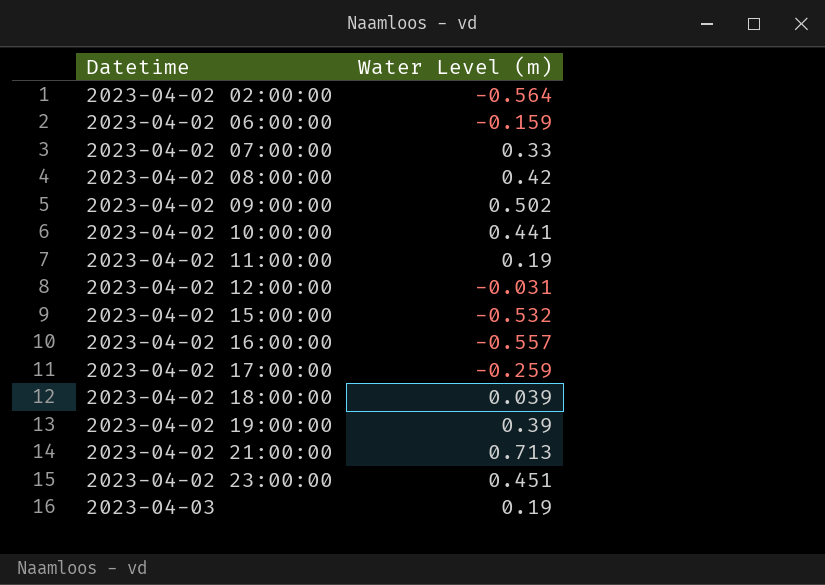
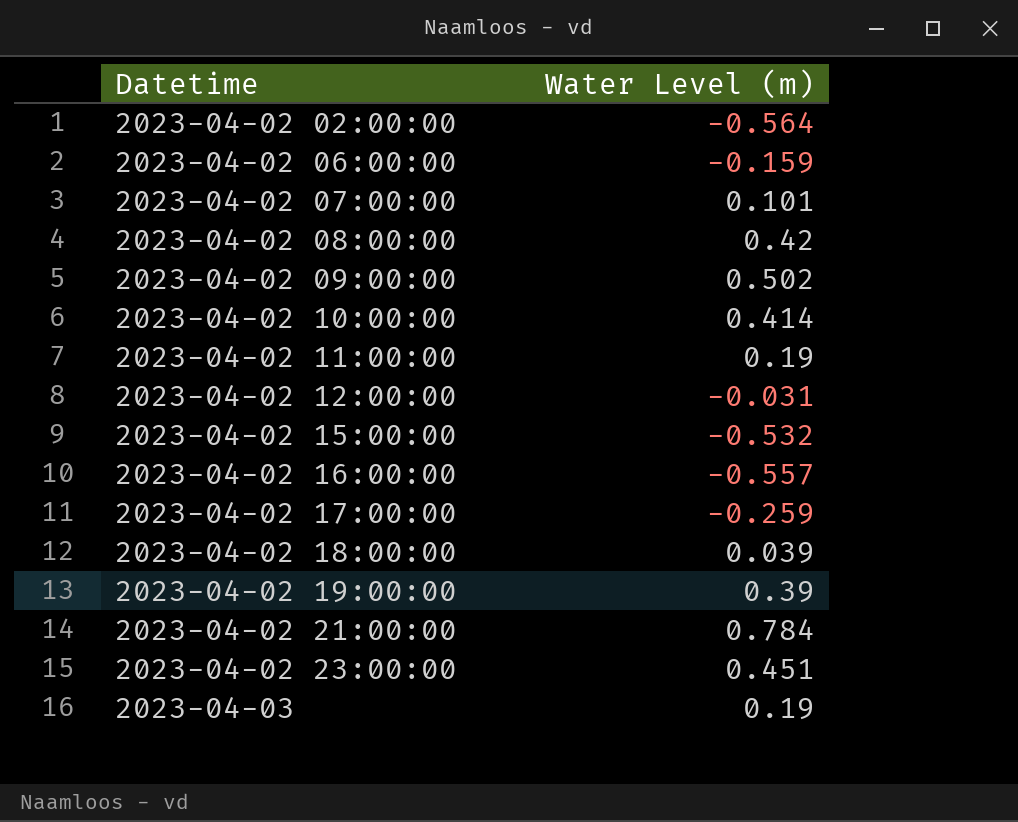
2023-04-02 07:00:00 | Water Level (m): 0.33 -> 0.101
2023-04-02 10:00:00 | Water Level (m): 0.441 -> 0.414
2023-04-02 21:00:00 | Water Level (m): 0.713 -> 0.784

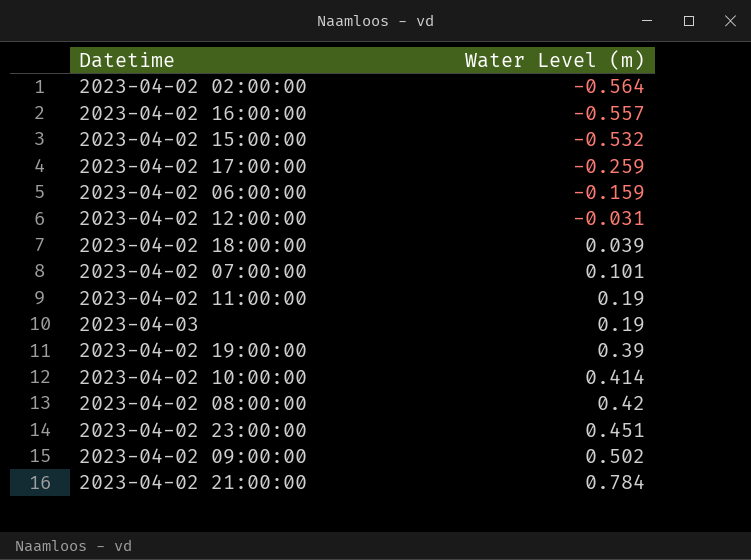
row order: Datetime ascending -> Water Level (m) ascending

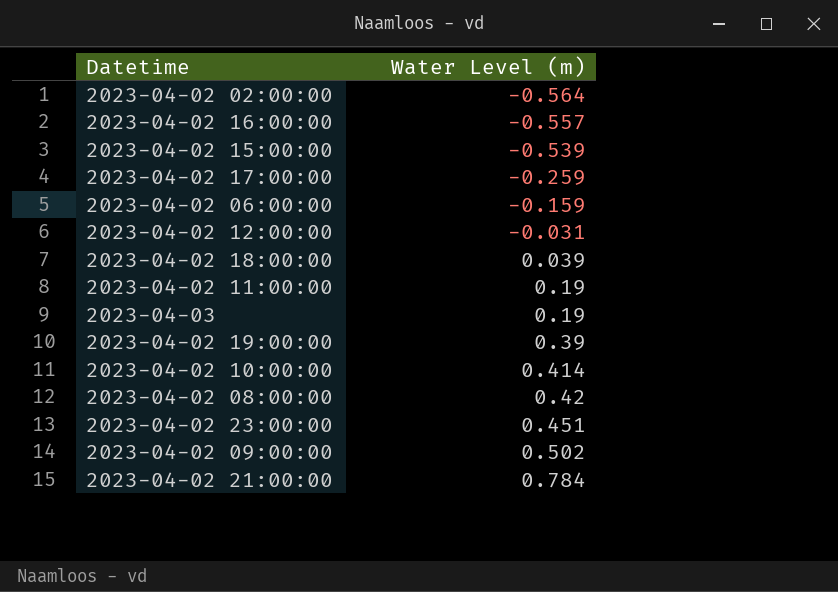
row 2023-04-02 07:00:00: 0.101 -> none
2023-04-02 15:00:00 | Water Level (m): -0.532 -> -0.539

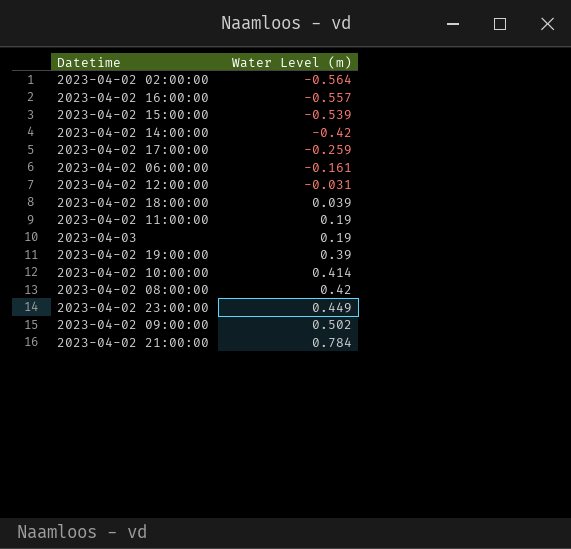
row 2023-04-02 14:00:00: none -> -0.42
2023-04-02 06:00:00 | Water Level (m): -0.159 -> -0.161
2023-04-02 23:00:00 | Water Level (m): 0.451 -> 0.449

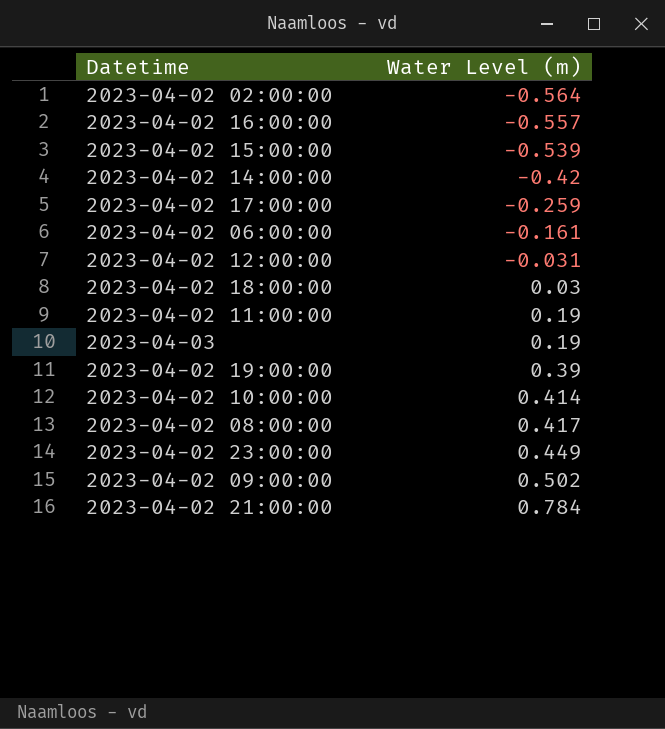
2023-04-02 18:00:00 | Water Level (m): 0.039 -> 0.03
2023-04-02 08:00:00 | Water Level (m): 0.42 -> 0.417

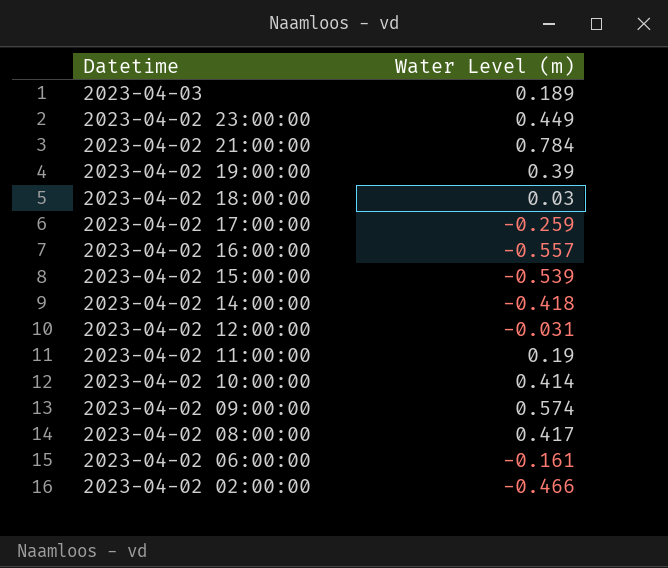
row order: Water Level (m) ascending -> Datetime descending
2023-04-03 | Water Level (m): 0.19 -> 0.189
2023-04-02 14:00:00 | Water Level (m): -0.42 -> -0.418
2023-04-02 09:00:00 | Water Level (m): 0.502 -> 0.574
2023-04-02 02:00:00 | Water Level (m): -0.564 -> -0.466

